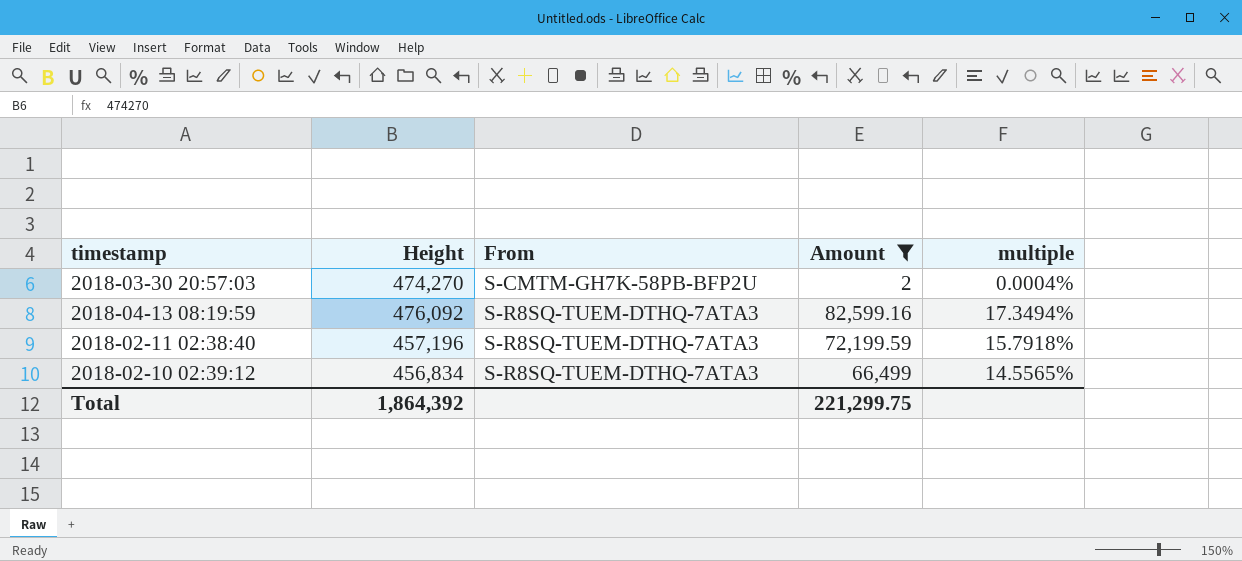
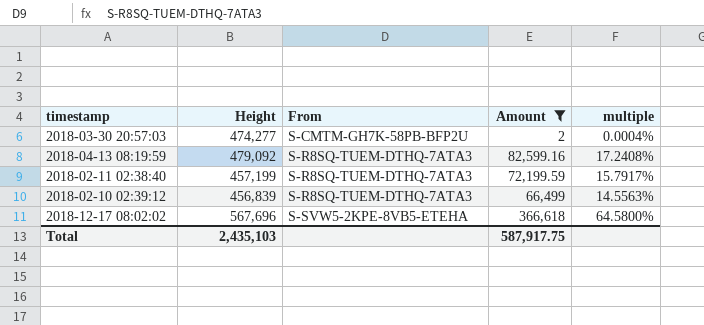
2018-03-30 20:57:03 | Height: 474,270 -> 474,277
2018-04-13 08:19:59 | Height: 476,092 -> 479,092
2018-04-13 08:19:59 | multiple: 17.3494% -> 17.2408%
2018-02-11 02:38:40 | Height: 457,196 -> 457,199
2018-02-11 02:38:40 | multiple: 15.7918% -> 15.7917%
2018-02-10 02:39:12 | Height: 456,834 -> 456,839
2018-02-10 02:39:12 | multiple: 14.5565% -> 14.5563%
row 2018-12-17 08:02:02: none -> 567,696 | S-SVW5-2KPE-8VB5-ETEHA | 366,618 | 64.5800%
Total | Height: 1,864,392 -> 2,435,103
Total | Amount: 221,299.75 -> 587,917.75

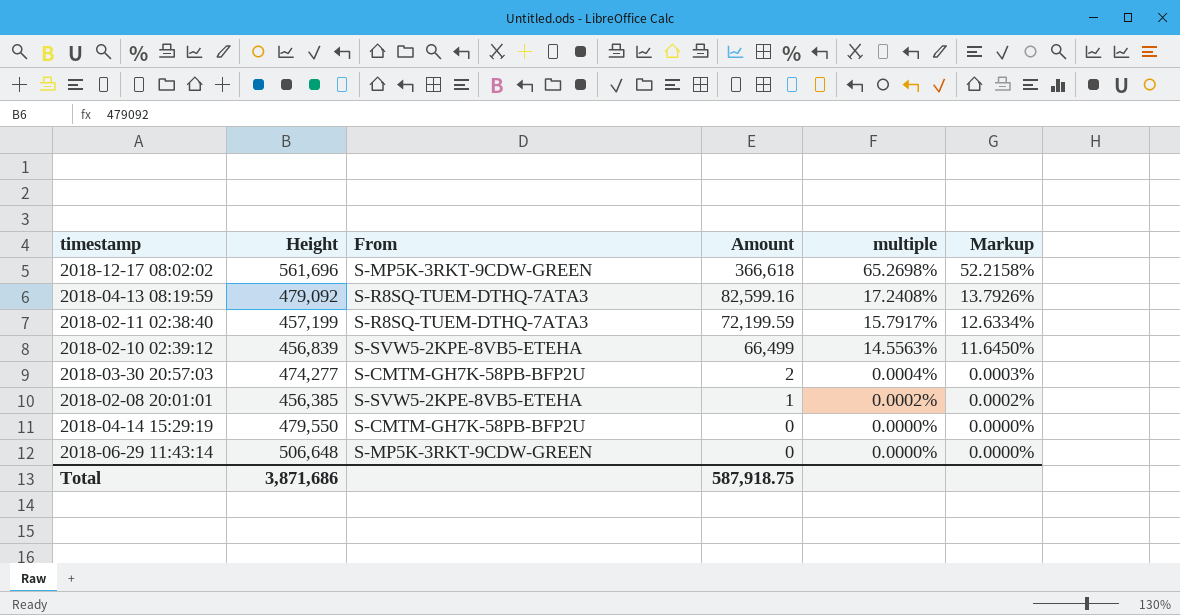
filter: Amount >= 2 -> none
row order: From ascending -> Amount descending
column Markup | formula: none -> [multiple] * 0.8
2018-12-17 08:02:02 | Height: 567,696 -> 561,696
2018-12-17 08:02:02 | From: S-SVW5-2KPE-8VB5-ETEHA -> S-MP5K-3RKT-9CDW-GREEN
2018-12-17 08:02:02 | multiple: 64.5800% -> 65.2698%
2018-02-10 02:39:12 | From: S-R8SQ-TUEM-DTHQ-7ATA3 -> S-SVW5-2KPE-8VB5-ETEHA
Total | Height: 2,435,103 -> 3,871,686
Total | Amount: 587,917.75 -> 587,918.75

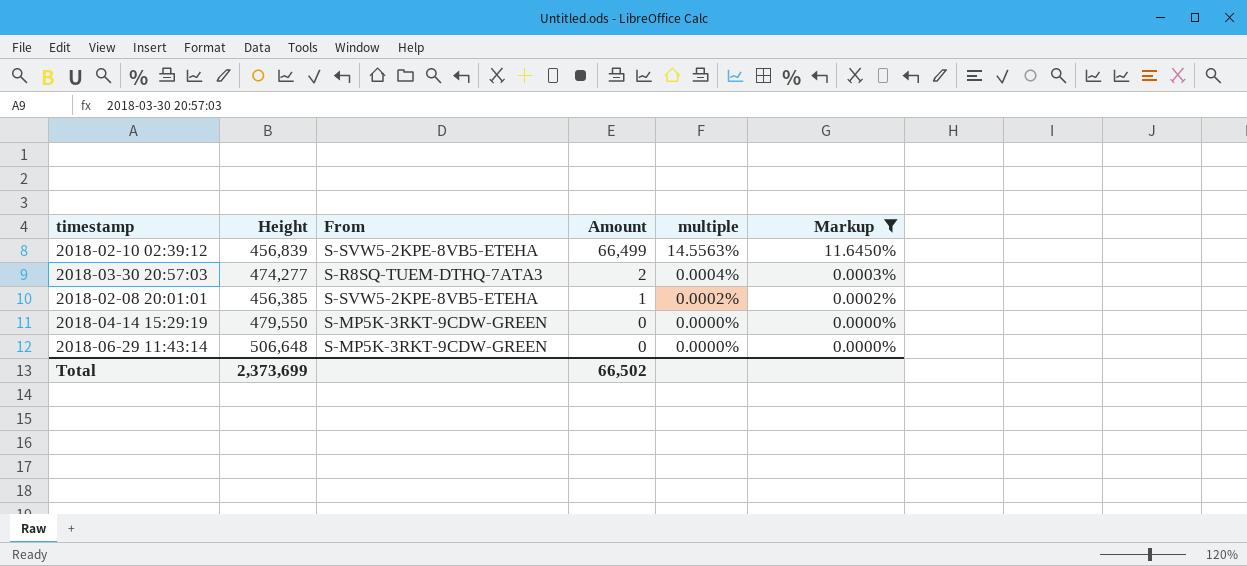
filter: none -> Markup <= 11.6450%
2018-03-30 20:57:03 | From: S-CMTM-GH7K-58PB-BFP2U -> S-R8SQ-TUEM-DTHQ-7ATA3
2018-04-14 15:29:19 | From: S-CMTM-GH7K-58PB-BFP2U -> S-MP5K-3RKT-9CDW-GREEN
Total | Height: 3,871,686 -> 2,373,699
Total | Amount: 587,918.75 -> 66,502

